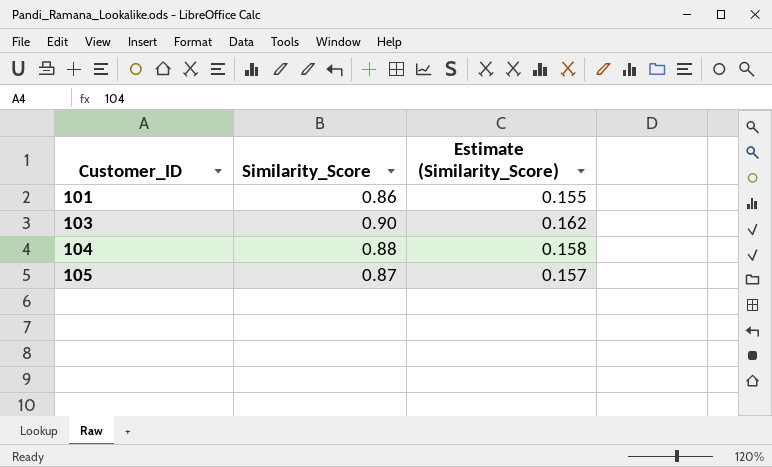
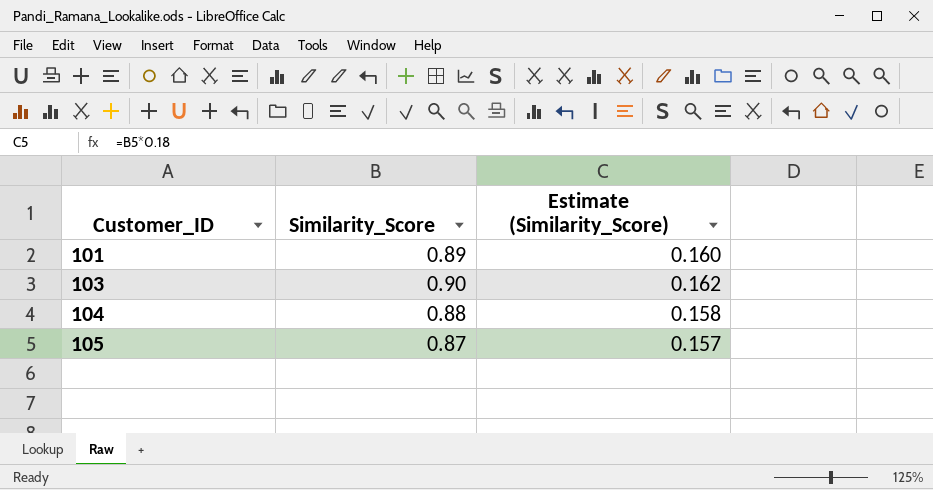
101 | Similarity_Score: 0.86 -> 0.89
101 | Estimate (Similarity_Score): 0.155 -> 0.160

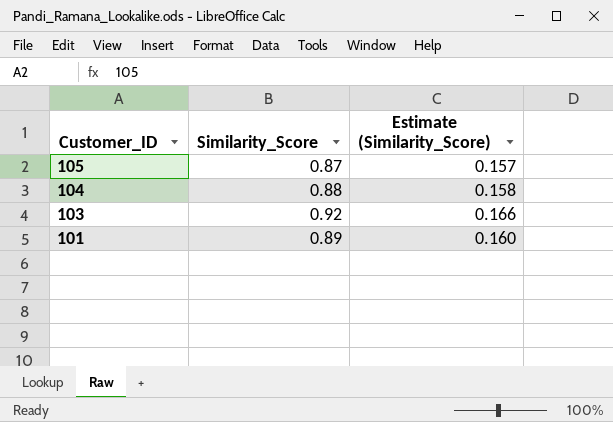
row order: Customer_ID ascending -> Customer_ID descending
103 | Similarity_Score: 0.90 -> 0.92
103 | Estimate (Similarity_Score): 0.162 -> 0.166

